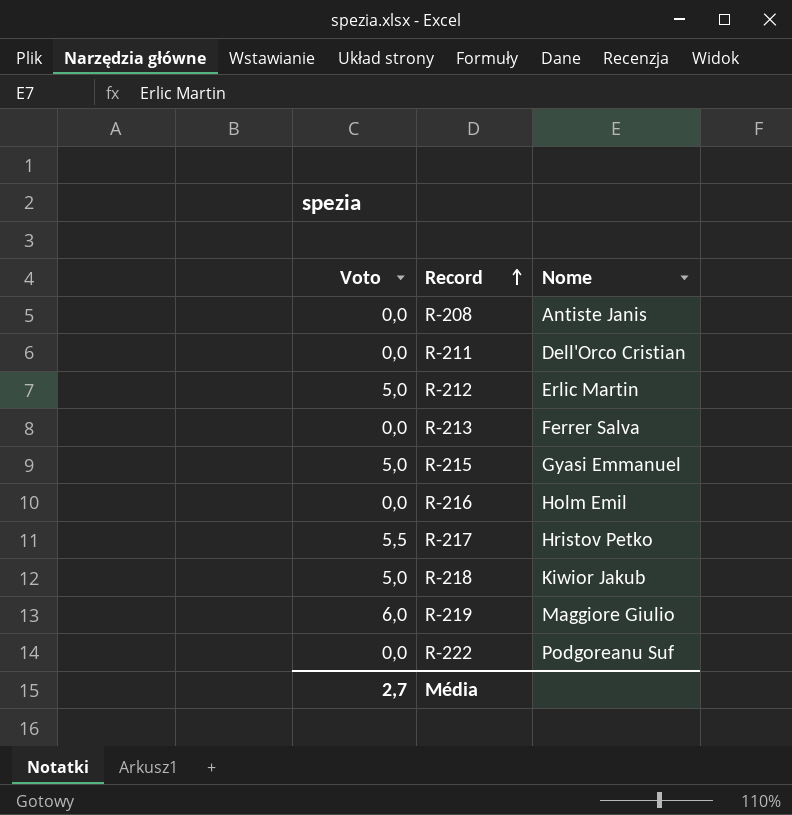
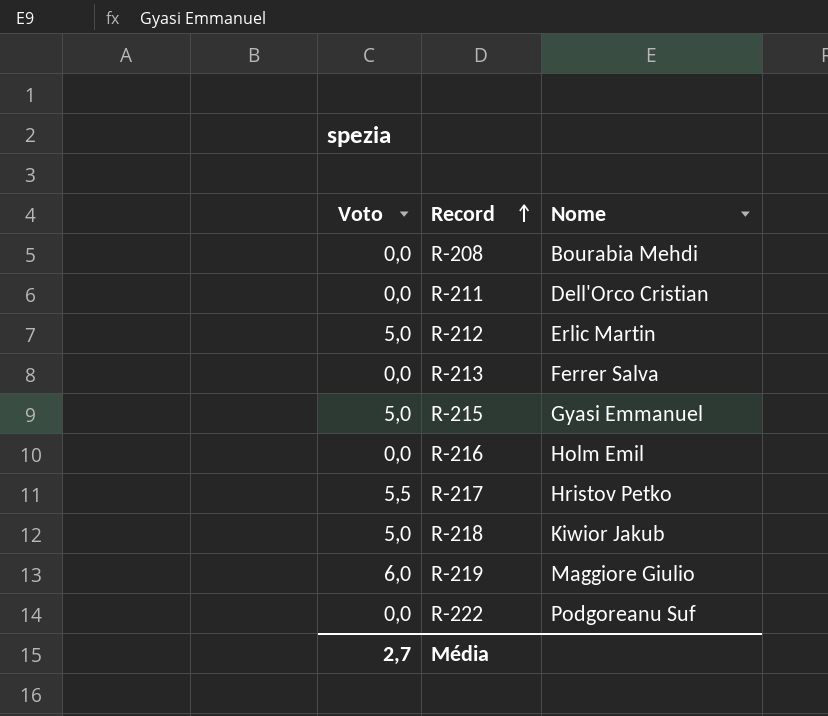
R-208 | Nome: Antiste Janis -> Bourabia Mehdi

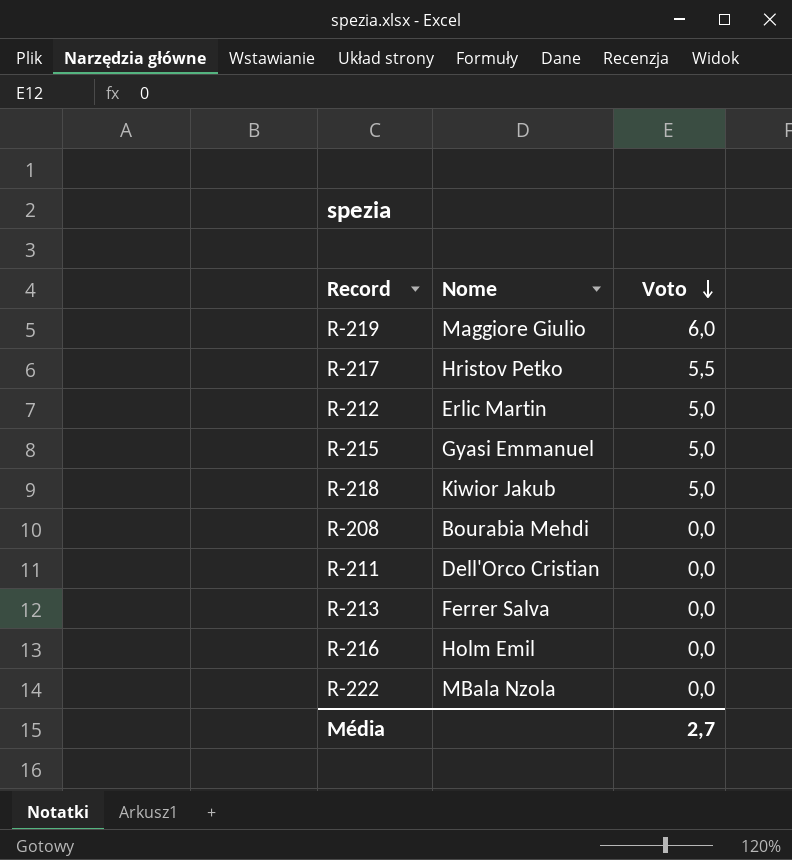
row order: Record ascending -> Voto descending
column Voto | position: 1 -> 3
R-222 | Nome: Podgoreanu Suf -> MBala Nzola

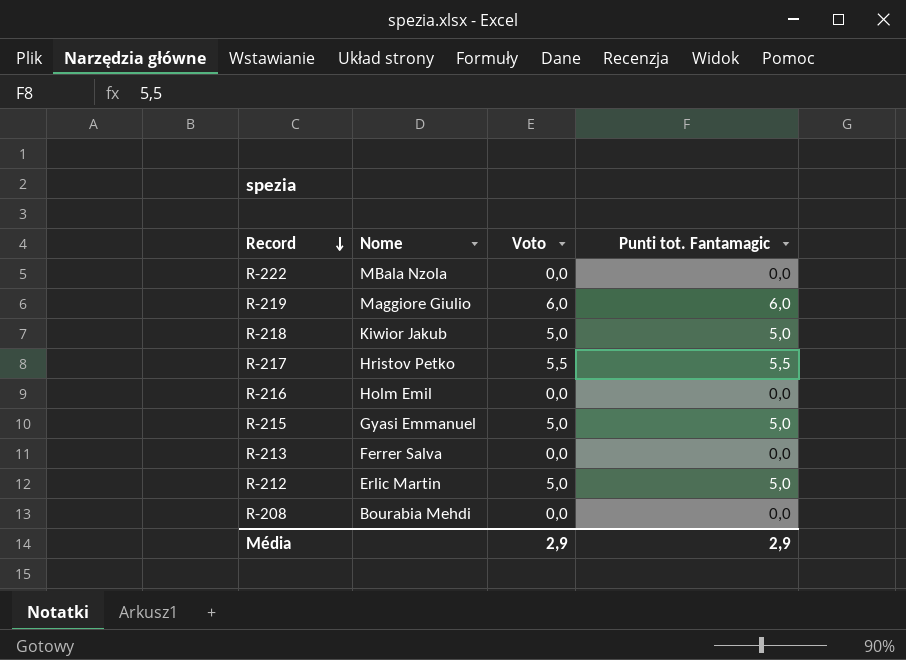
row order: Voto descending -> Record descending
column Punti tot. Fantamagic | position: none -> 4
row R-211: Dell'Orco Cristian | 0,0 -> none
Média | Voto: 2,7 -> 2,9

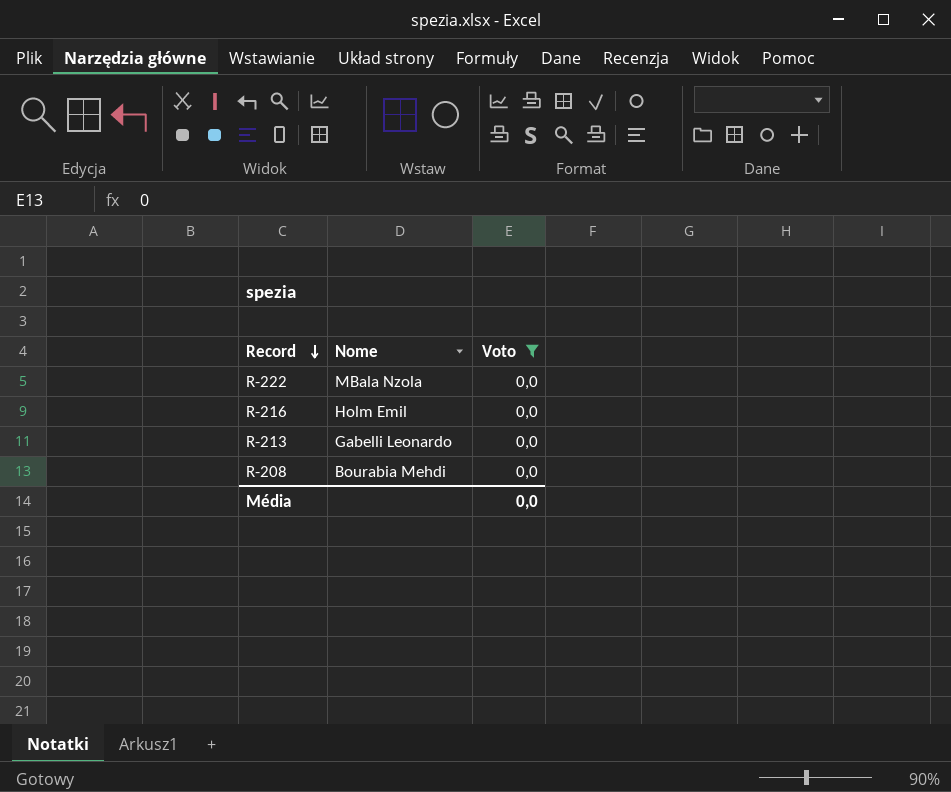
filter: none -> Voto = 0,0
column Punti tot. Fantamagic | position: 4 -> none
R-213 | Nome: Ferrer Salva -> Gabelli Leonardo
Média | Voto: 2,9 -> 0,0

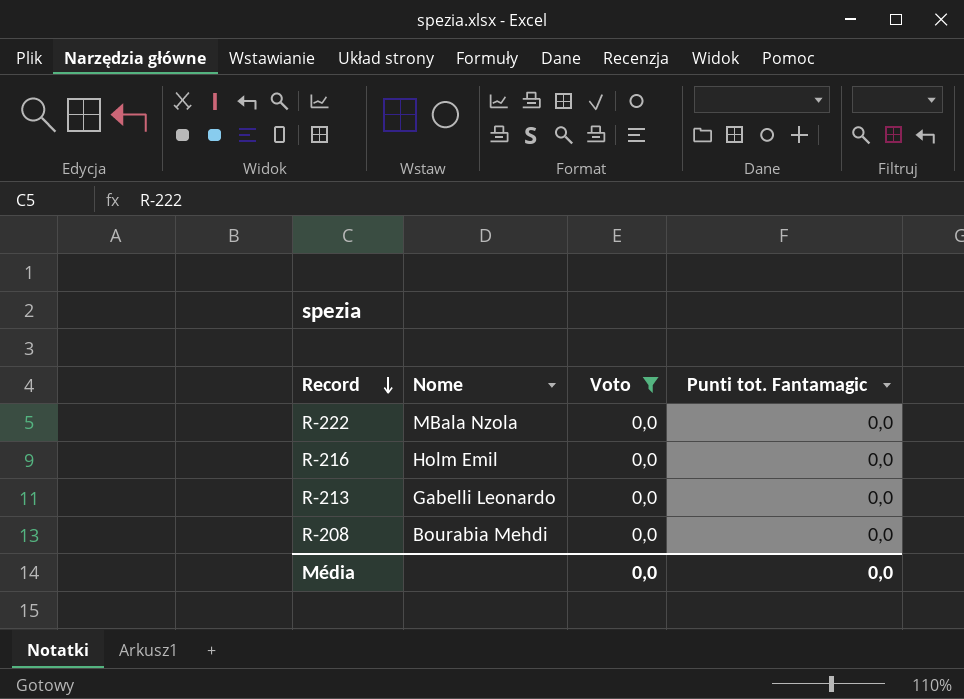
column Punti tot. Fantamagic | position: none -> 4

